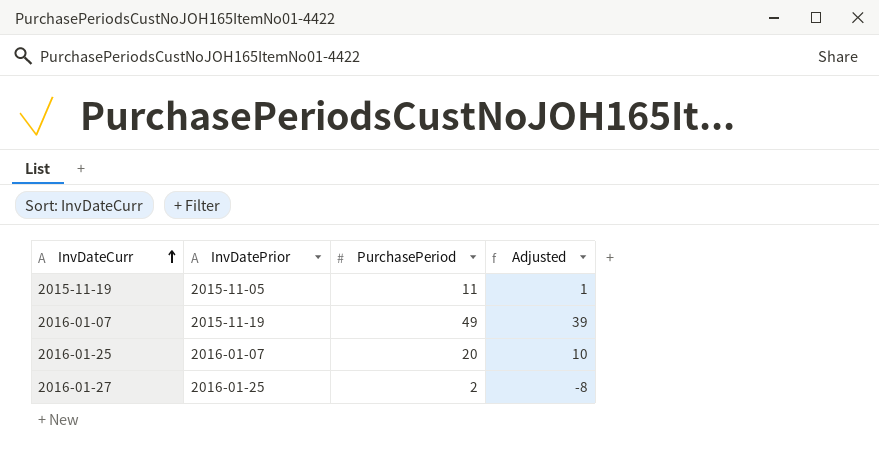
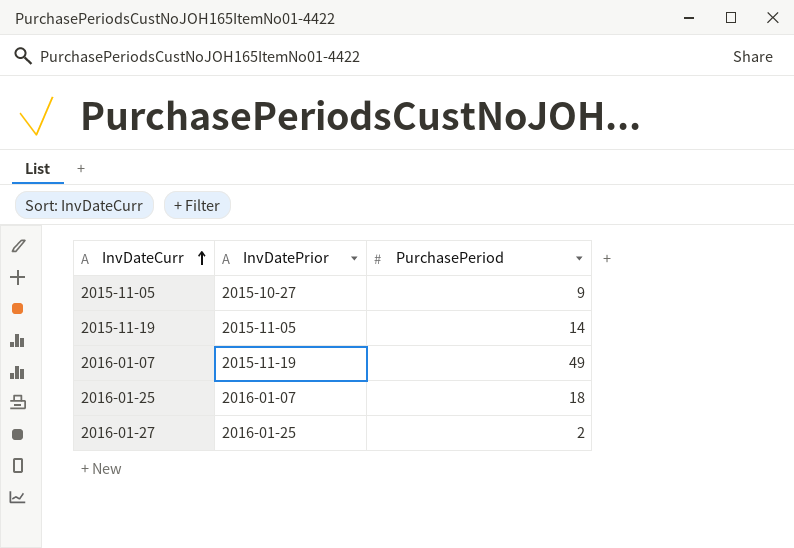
column Adjusted | formula: [PurchasePeriod] - 10 -> none
row 2015-11-05: none -> 2015-10-27 | 9
2015-11-19 | PurchasePeriod: 11 -> 14
2016-01-25 | PurchasePeriod: 20 -> 18

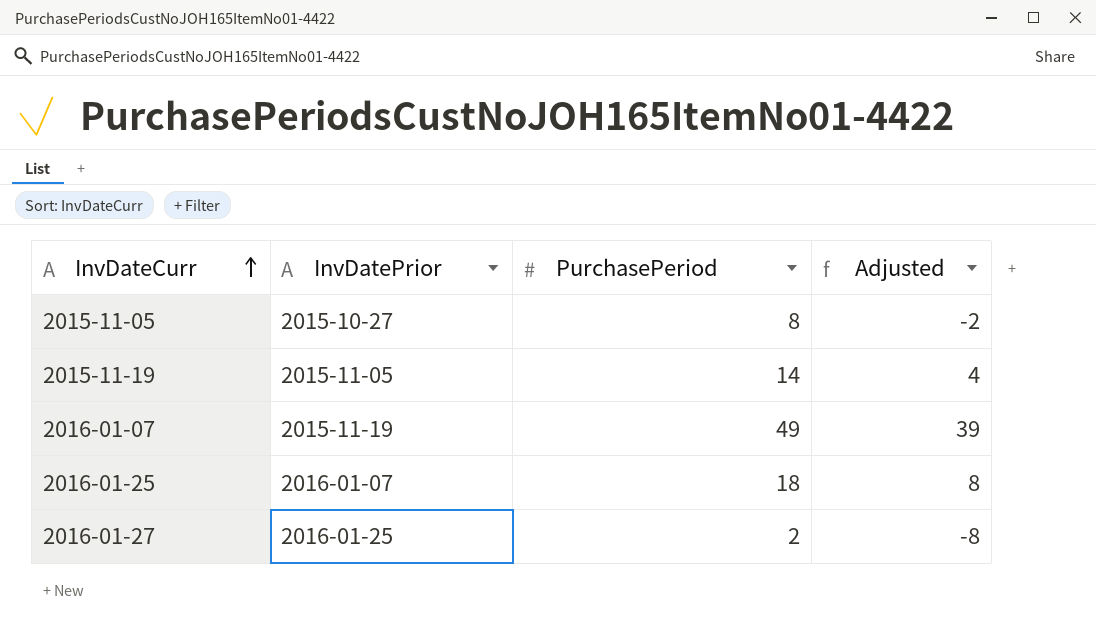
column Adjusted | formula: none -> [PurchasePeriod] - 10
2015-11-05 | PurchasePeriod: 9 -> 8

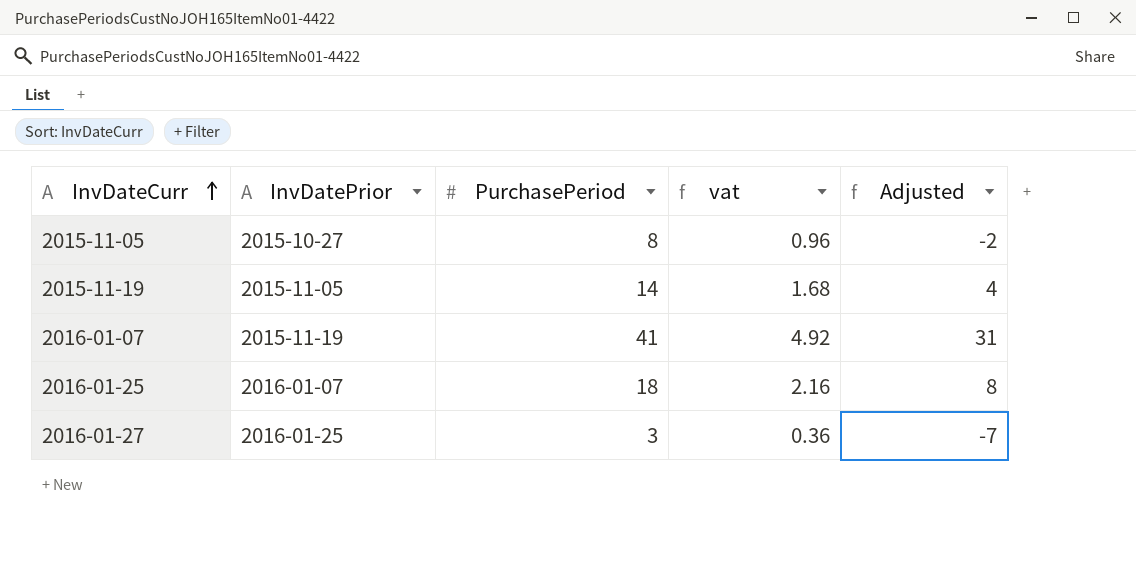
column vat | formula: none -> [PurchasePeriod] * 0.12
2016-01-07 | PurchasePeriod: 49 -> 41
2016-01-07 | Adjusted: 39 -> 31
2016-01-27 | PurchasePeriod: 2 -> 3
2016-01-27 | Adjusted: -8 -> -7

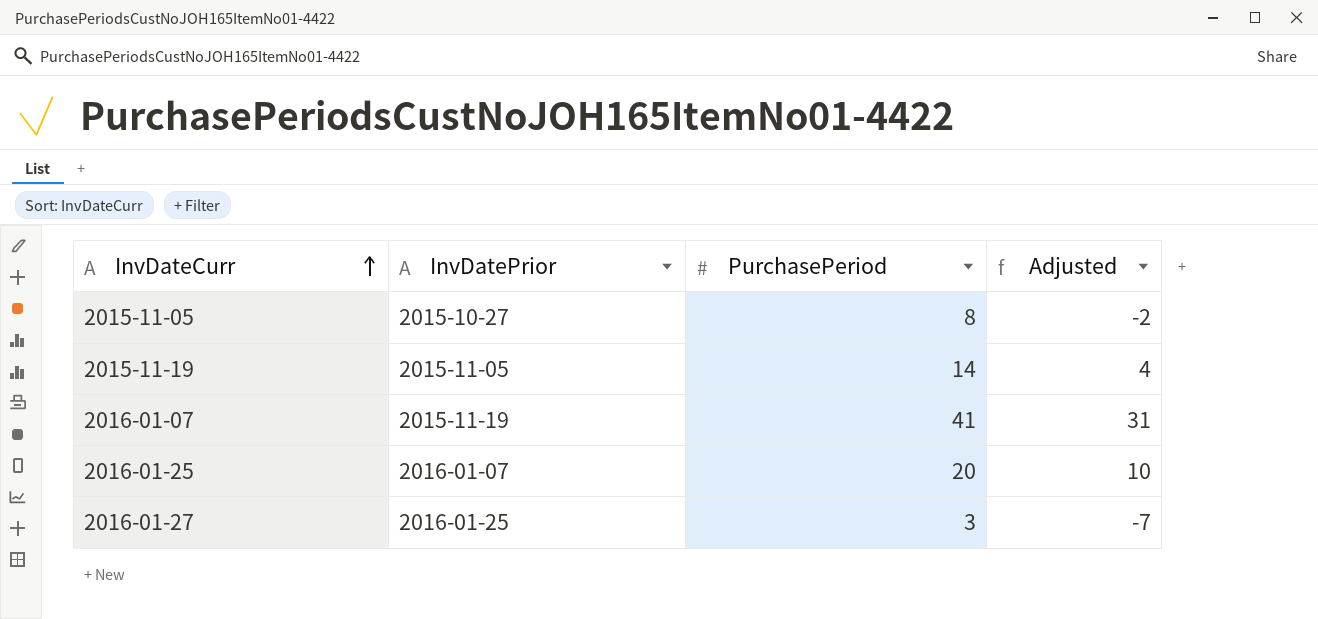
column vat | formula: [PurchasePeriod] * 0.12 -> none
2016-01-25 | PurchasePeriod: 18 -> 20
2016-01-25 | Adjusted: 8 -> 10

